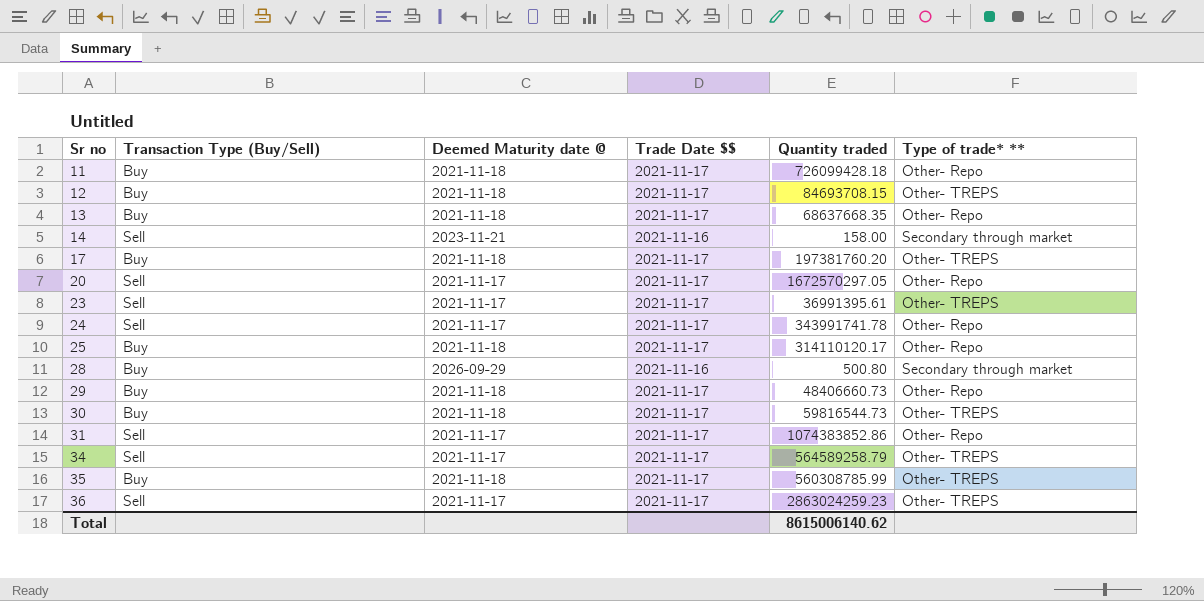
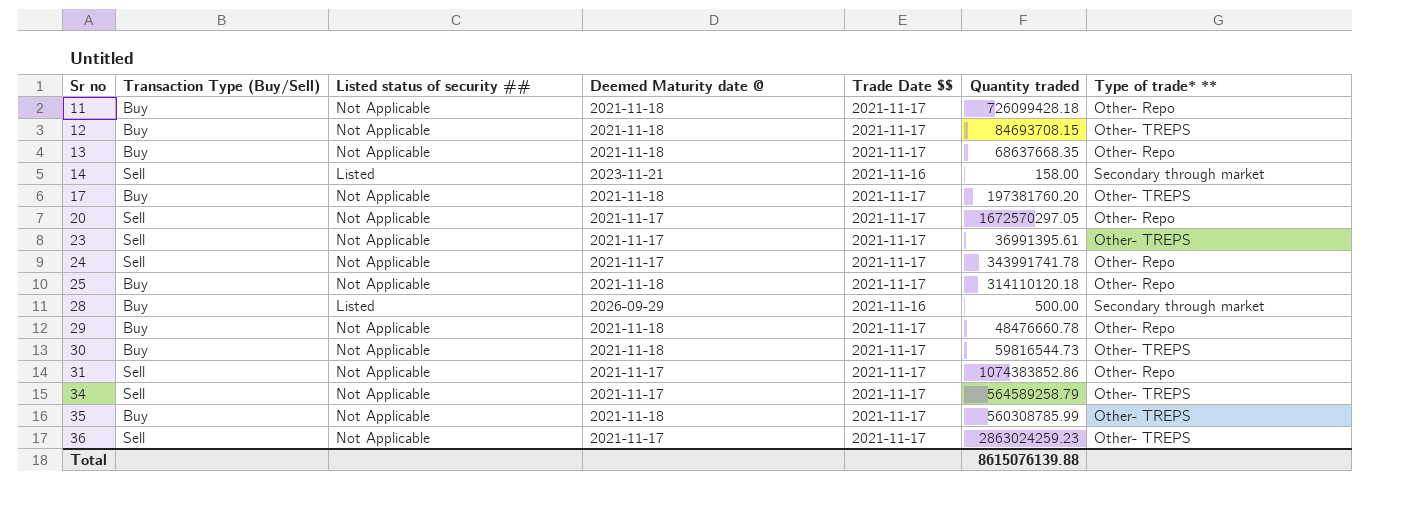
column Listed status of security ## | position: none -> 3
25 | Quantity traded: 314110120.17 -> 314110120.18
28 | Quantity traded: 500.80 -> 500.00
29 | Quantity traded: 48406660.73 -> 48476660.78
Total | Quantity traded: 8615006140.62 -> 8615076139.88

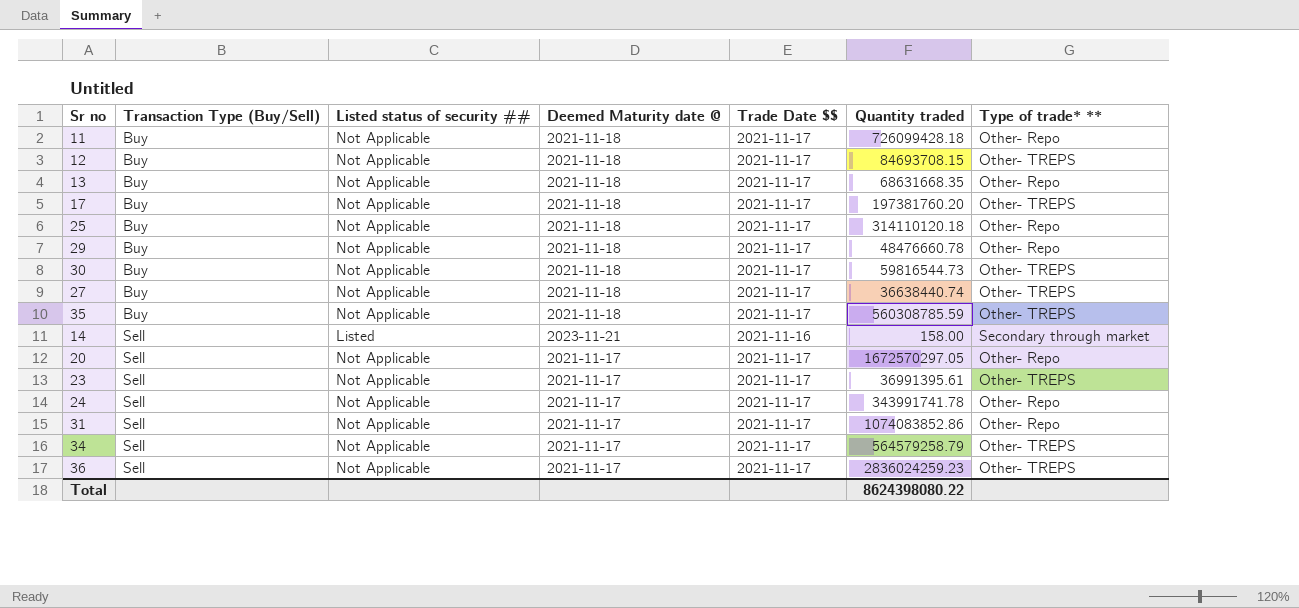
row order: Sr no ascending -> Transaction Type (Buy/Sell) ascending
row 28: Buy | Listed | 2026-09-29 | 2021-11-16 | 500.00 | Secondary through market -> none
13 | Quantity traded: 68637668.35 -> 68631668.35
row 27: none -> Buy | Not Applicable | 2021-11-18 | 2021-11-17 | 36638440.74 | Other- TREPS
35 | Quantity traded: 560308785.99 -> 560308785.59
31 | Quantity traded: 1074383852.86 -> 1074083852.86
34 | Quantity traded: 564589258.79 -> 564579258.79
36 | Quantity traded: 2863024259.23 -> 2836024259.23
Total | Quantity traded: 8615076139.88 -> 8624398080.22

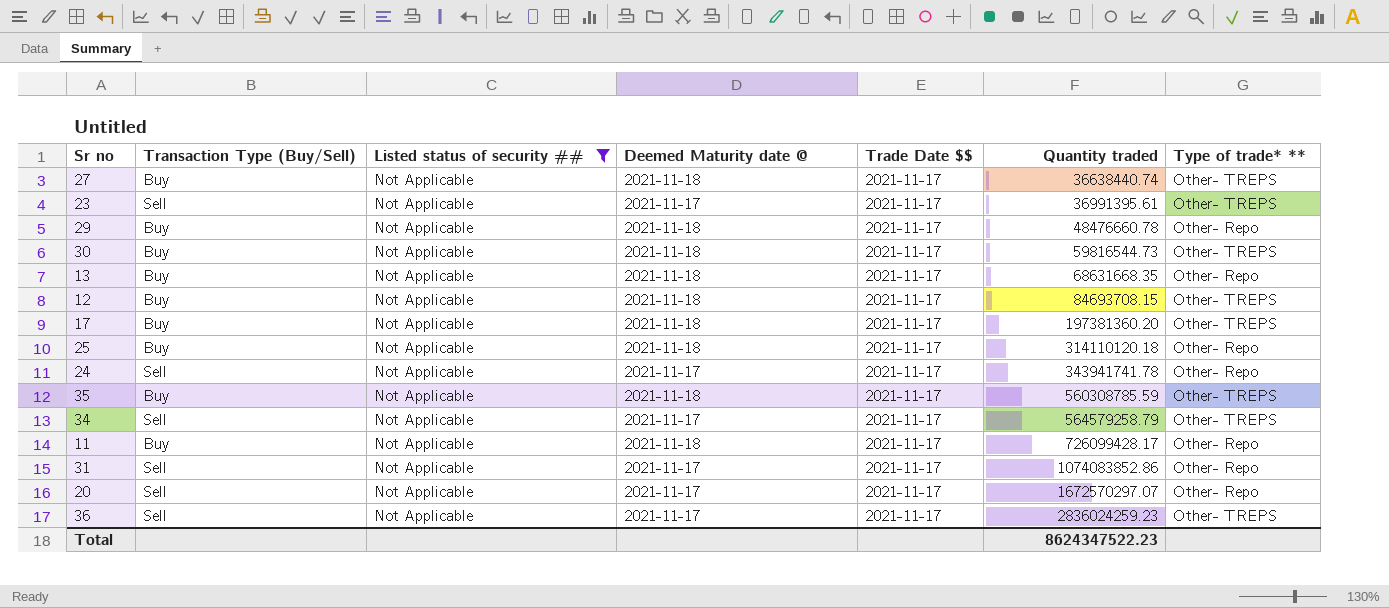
filter: none -> Listed status of security ## = Not Applicable
row order: Transaction Type (Buy/Sell) ascending -> Quantity traded ascending
17 | Quantity traded: 197381760.20 -> 197381360.20
24 | Quantity traded: 343991741.78 -> 343941741.78
11 | Quantity traded: 726099428.18 -> 726099428.17
20 | Quantity traded: 1672570297.05 -> 1672570297.07
Total | Quantity traded: 8624398080.22 -> 8624347522.23

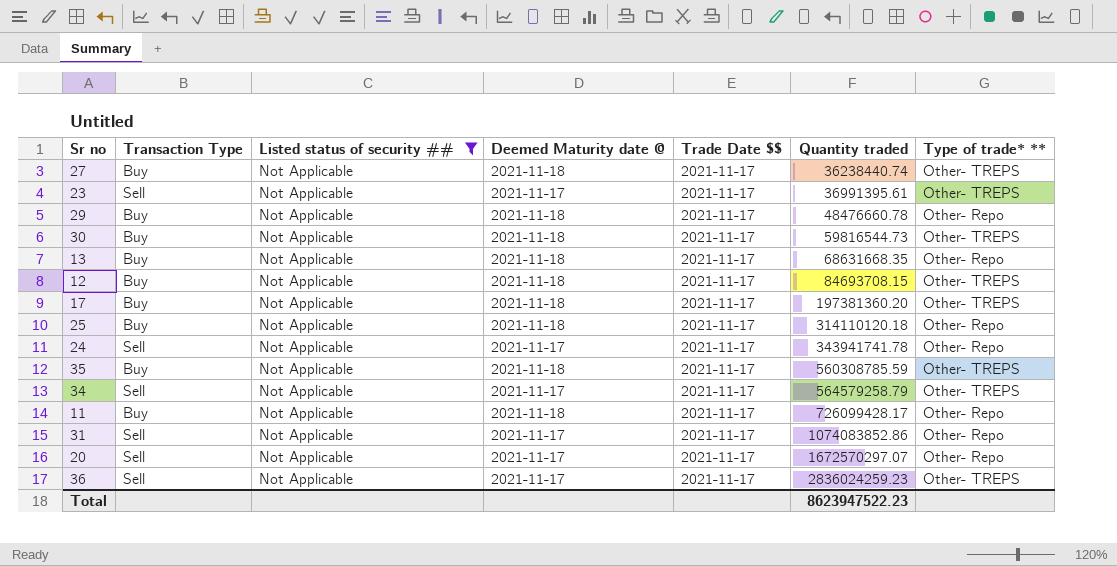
column name: Transaction Type (Buy/Sell) -> Transaction Type
27 | Quantity traded: 36638440.74 -> 36238440.74
Total | Quantity traded: 8624347522.23 -> 8623947522.23

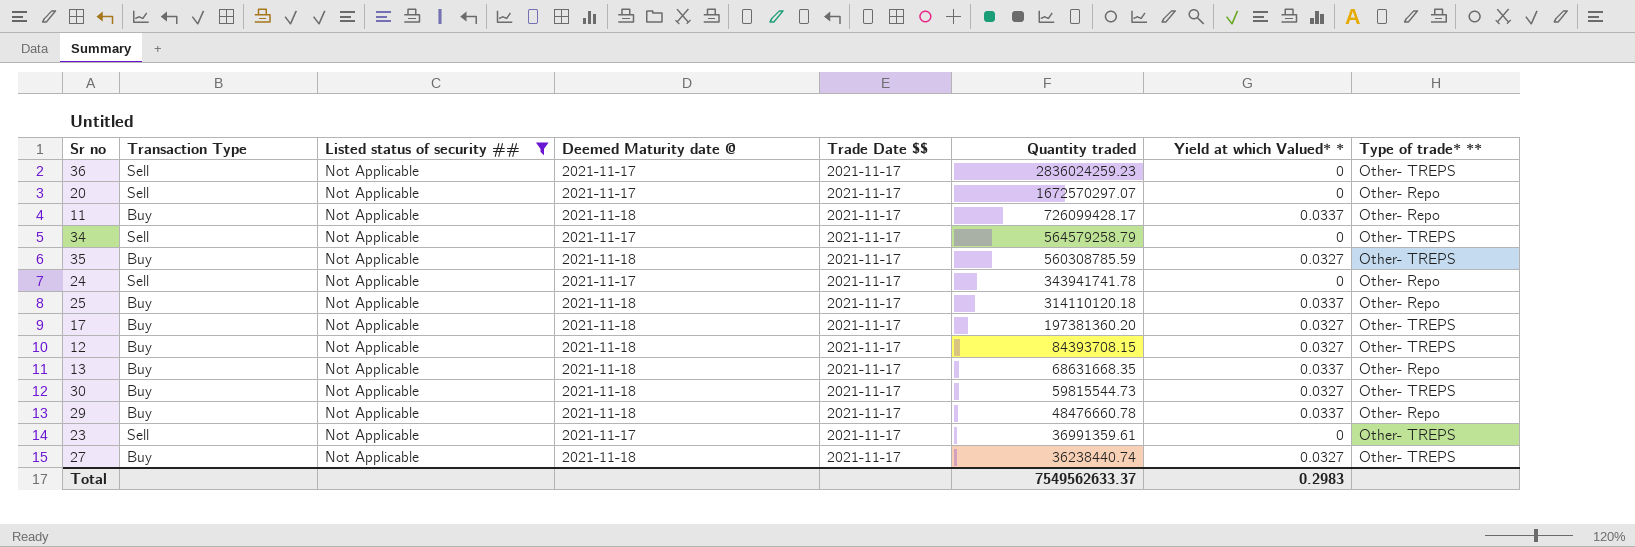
row order: Quantity traded ascending -> Quantity traded descending
column Yield at which Valued* * | position: none -> 7
row 31: Sell | Not Applicable | 2021-11-17 | 2021-11-17 | 1074083852.86 | Other- Repo -> none
12 | Quantity traded: 84693708.15 -> 84393708.15
30 | Quantity traded: 59816544.73 -> 59815544.73
23 | Quantity traded: 36991395.61 -> 36991359.61
Total | Quantity traded: 8623947522.23 -> 7549562633.37

